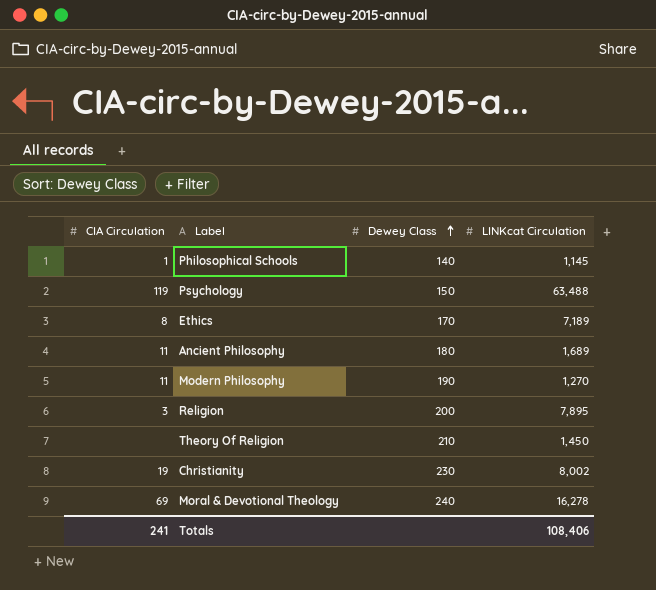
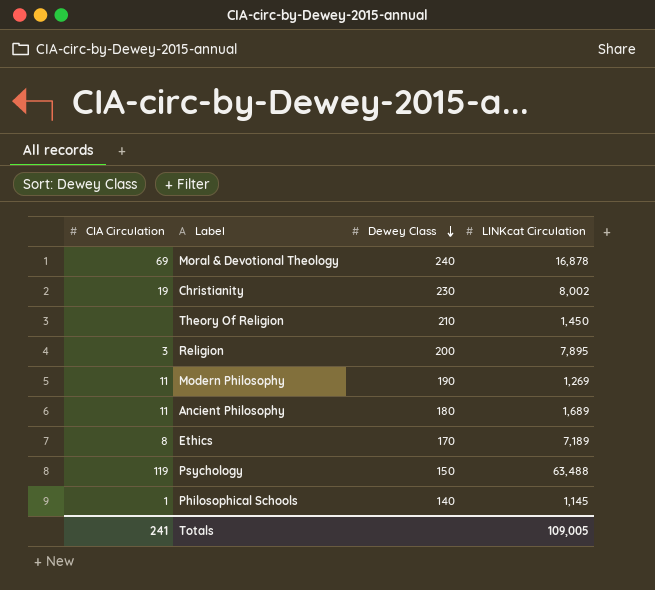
row order: Dewey Class ascending -> Dewey Class descending
Moral & Devotional Theology | LINKcat Circulation: 16,278 -> 16,878
Modern Philosophy | LINKcat Circulation: 1,270 -> 1,269
Totals | LINKcat Circulation: 108,406 -> 109,005

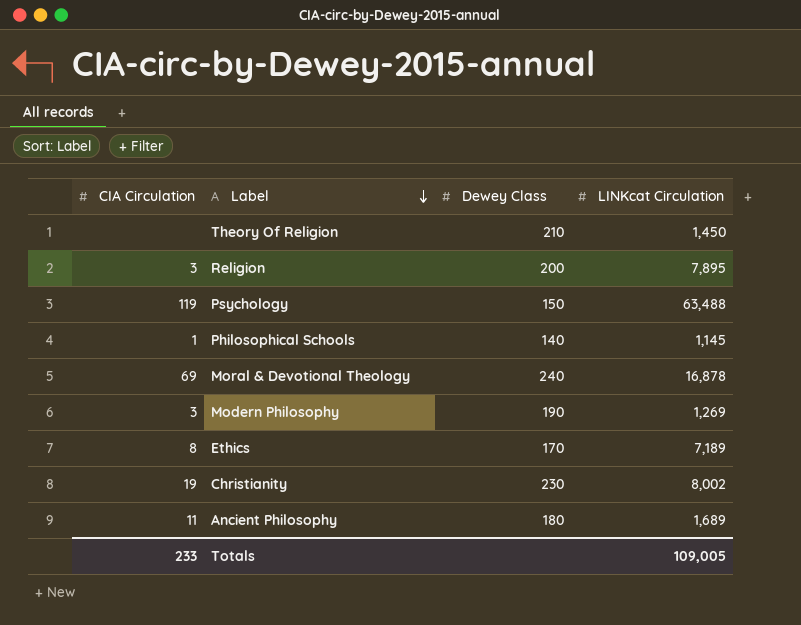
row order: Dewey Class descending -> Label descending
Modern Philosophy | CIA Circulation: 11 -> 3
Totals | CIA Circulation: 241 -> 233

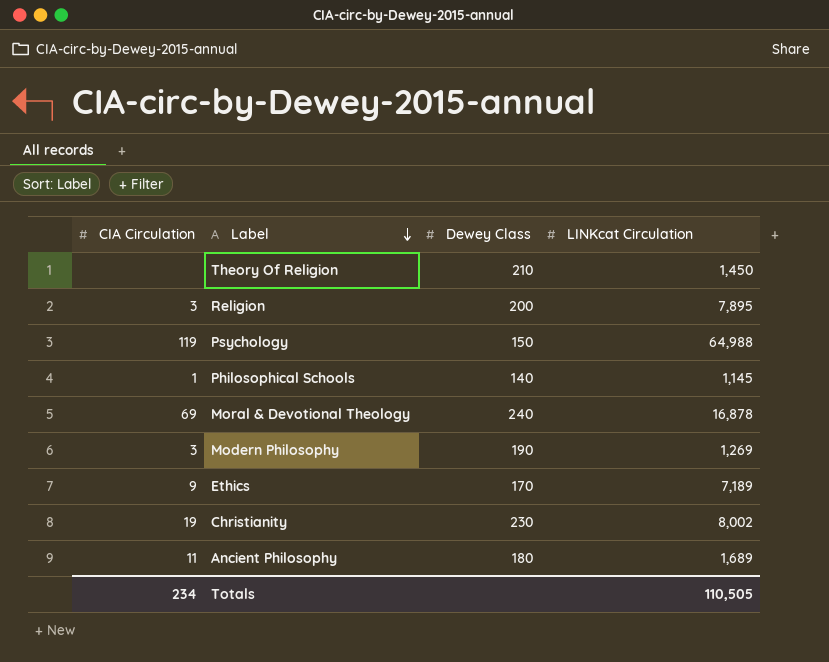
Psychology | LINKcat Circulation: 63,488 -> 64,988
Ethics | CIA Circulation: 8 -> 9
Totals | CIA Circulation: 233 -> 234
Totals | LINKcat Circulation: 109,005 -> 110,505

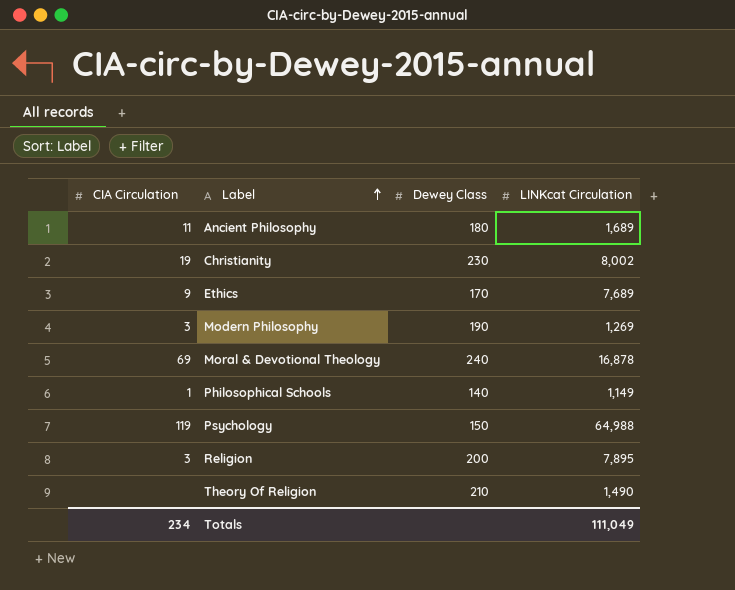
row order: Label descending -> Label ascending
Ethics | LINKcat Circulation: 7,189 -> 7,689
Philosophical Schools | LINKcat Circulation: 1,145 -> 1,149
Theory Of Religion | LINKcat Circulation: 1,450 -> 1,490
Totals | LINKcat Circulation: 110,505 -> 111,049

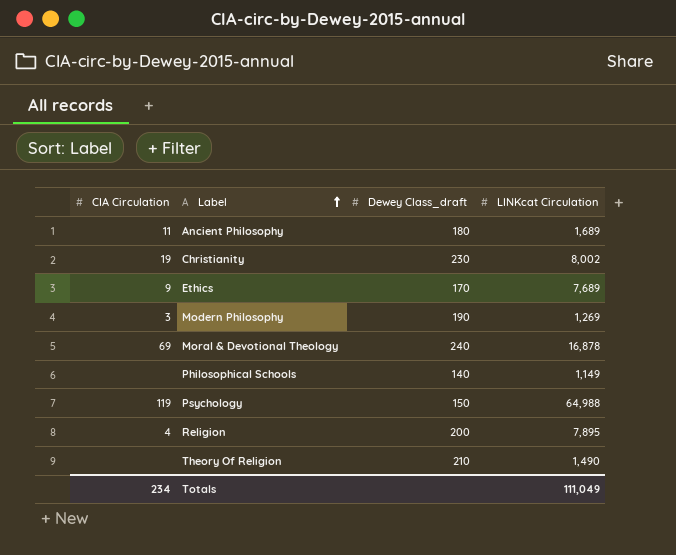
column name: Dewey Class -> Dewey Class_draft
Philosophical Schools | CIA Circulation: 1 -> none
Religion | CIA Circulation: 3 -> 4

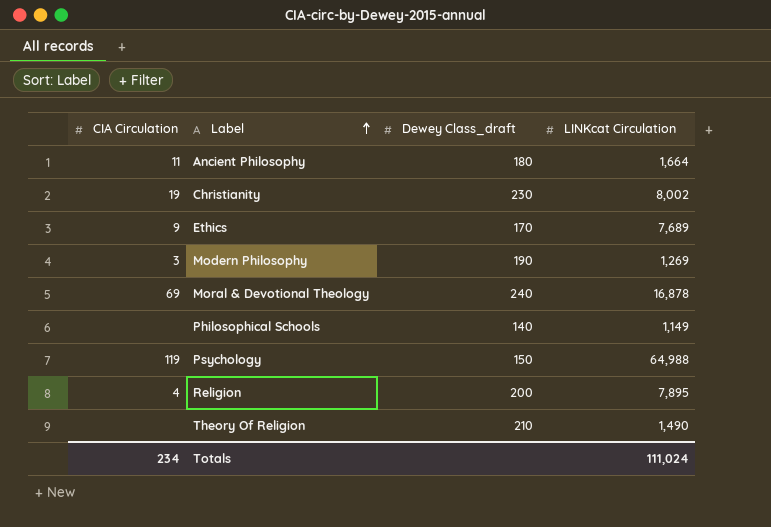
Ancient Philosophy | LINKcat Circulation: 1,689 -> 1,664
Totals | LINKcat Circulation: 111,049 -> 111,024

